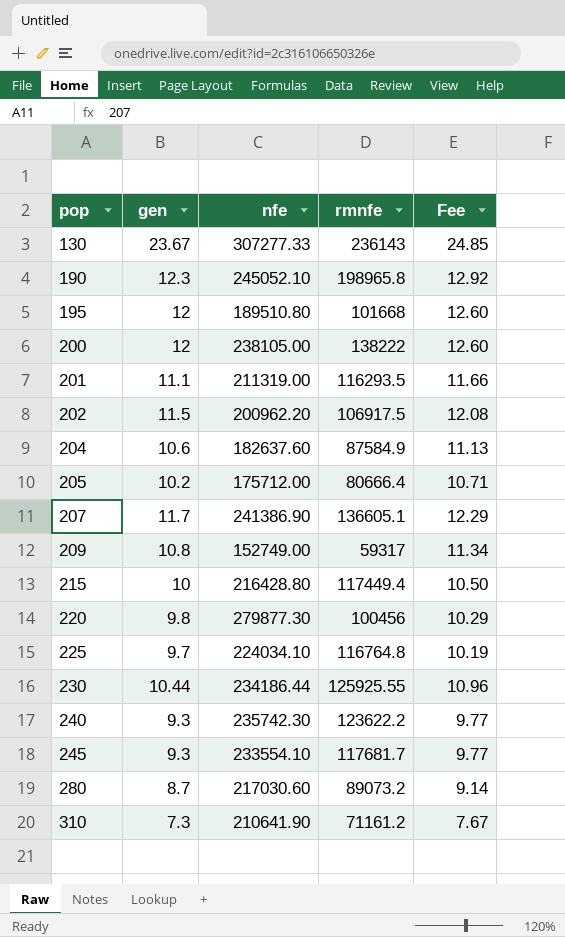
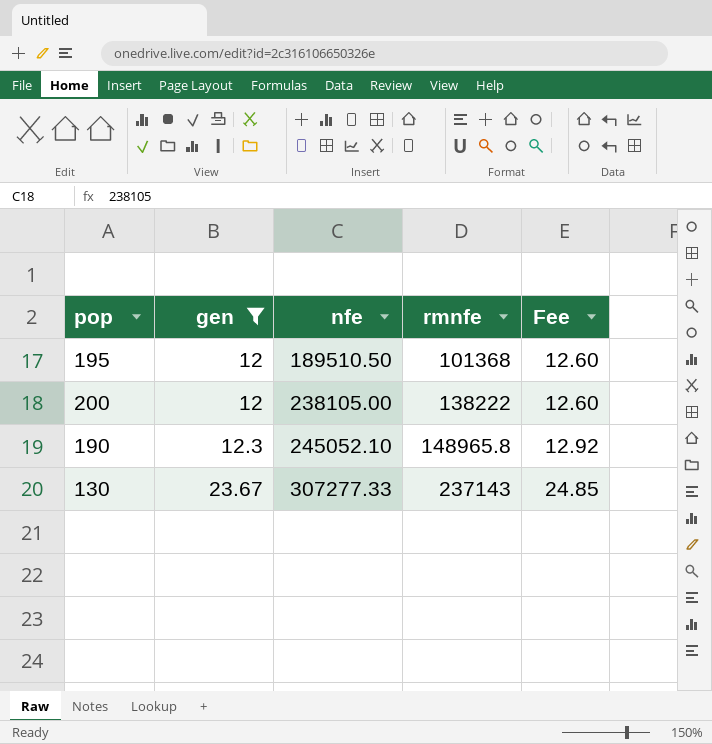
filter: none -> gen >= 12
row order: pop ascending -> gen ascending
195 | nfe: 189510.80 -> 189510.50
195 | rmnfe: 101668 -> 101368
190 | rmnfe: 198965.8 -> 148965.8
130 | rmnfe: 236143 -> 237143

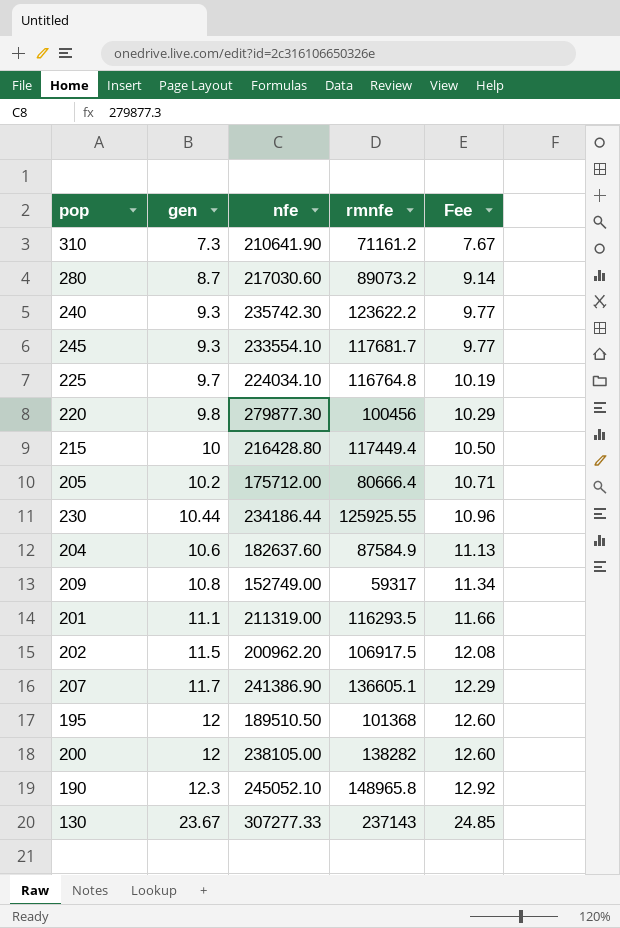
filter: gen >= 12 -> none
200 | rmnfe: 138222 -> 138282

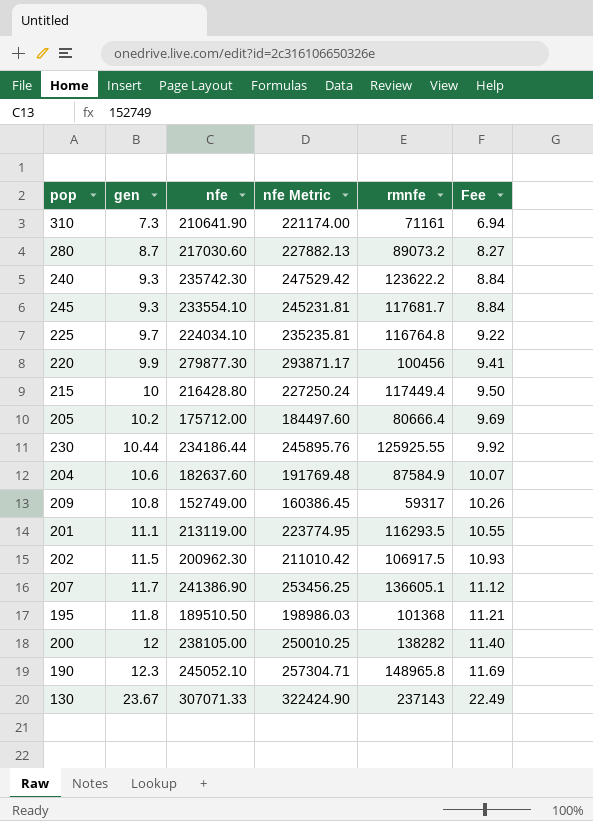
column nfe Metric | formula: none -> [nfe] * 1.05
column Fee | formula: [gen] * 1.05 -> [gen] * 0.95
310 | rmnfe: 71161.2 -> 71161
220 | gen: 9.8 -> 9.9
201 | nfe: 211319.00 -> 213119.00
202 | nfe: 200962.20 -> 200962.30
195 | gen: 12 -> 11.8
130 | nfe: 307277.33 -> 307071.33

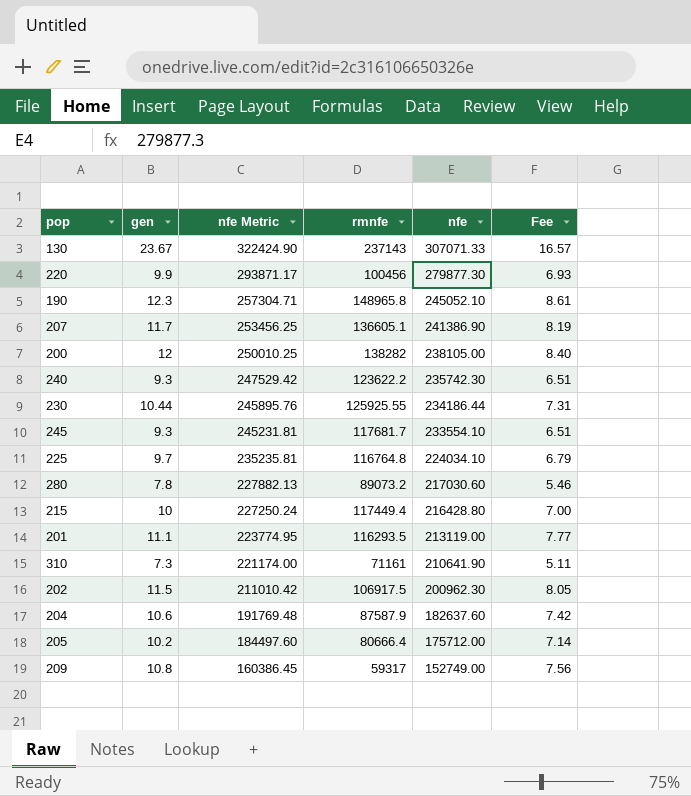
row order: gen ascending -> nfe Metric descending
column nfe | position: 3 -> 5
column Fee | formula: [gen] * 0.95 -> [gen] * 0.7
row 195: 11.8 | 189510.50 | 198986.03 | 101368 | 11.21 -> none
280 | gen: 8.7 -> 7.8
204 | rmnfe: 87584.9 -> 87587.9

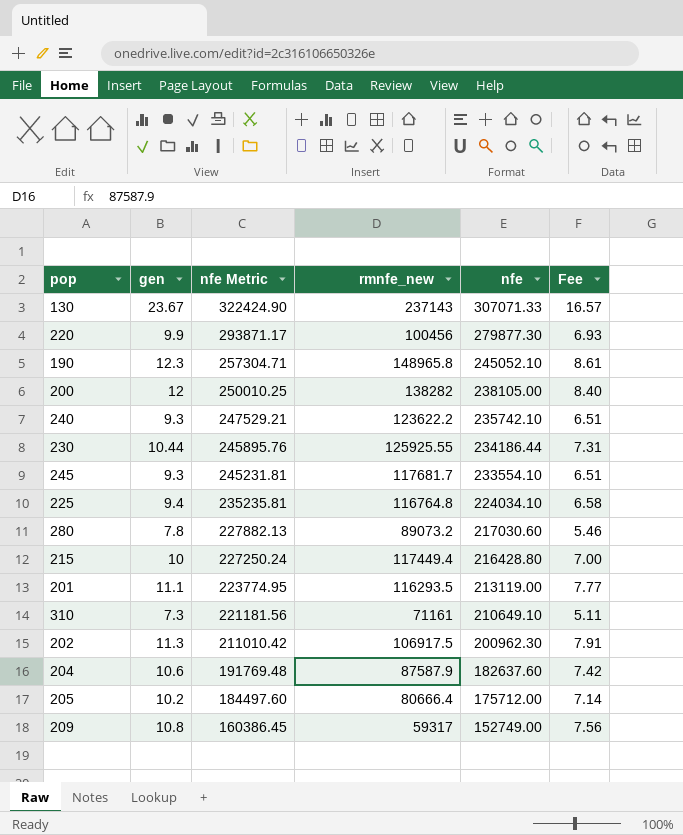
column name: rmnfe -> rmnfe_new
row 207: 11.7 | 253456.25 | 136605.1 | 241386.90 | 8.19 -> none
240 | nfe Metric: 247529.42 -> 247529.21
240 | nfe: 235742.30 -> 235742.10
225 | gen: 9.7 -> 9.4
225 | Fee: 6.79 -> 6.58
310 | nfe Metric: 221174.00 -> 221181.56
310 | nfe: 210641.90 -> 210649.10
202 | gen: 11.5 -> 11.3
202 | Fee: 8.05 -> 7.91

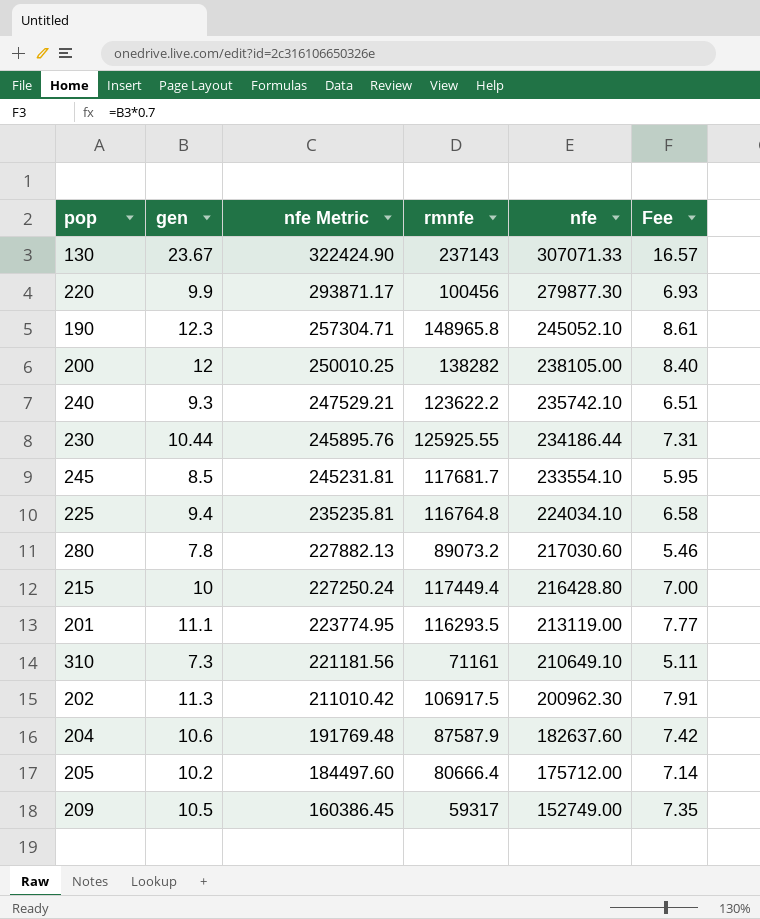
column name: rmnfe_new -> rmnfe
245 | gen: 9.3 -> 8.5
245 | Fee: 6.51 -> 5.95
209 | gen: 10.8 -> 10.5
209 | Fee: 7.56 -> 7.35

